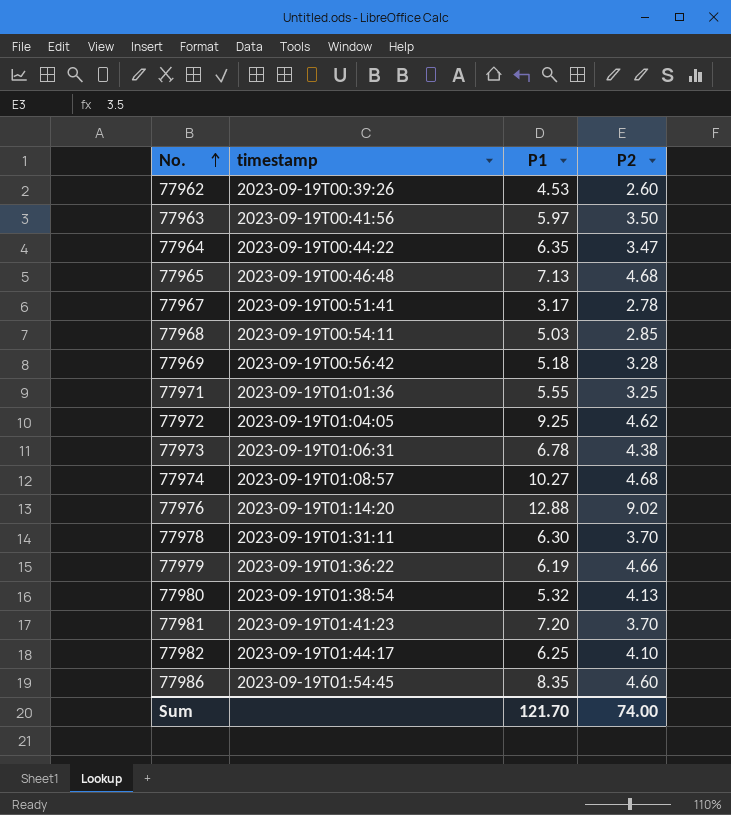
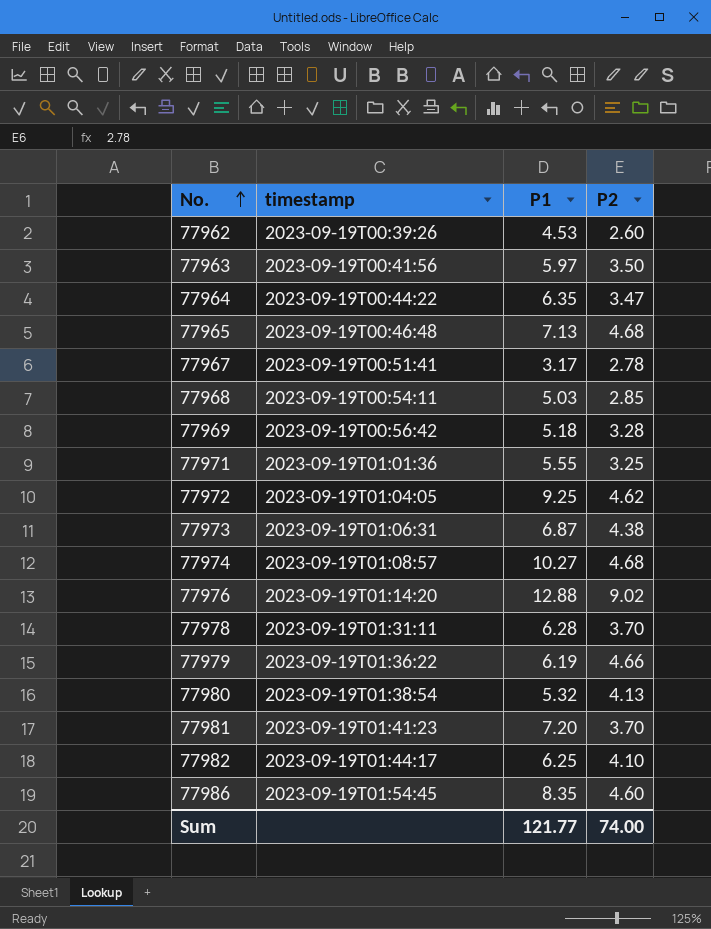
77973 | P1: 6.78 -> 6.87
77978 | P1: 6.30 -> 6.28
Sum | P1: 121.70 -> 121.77

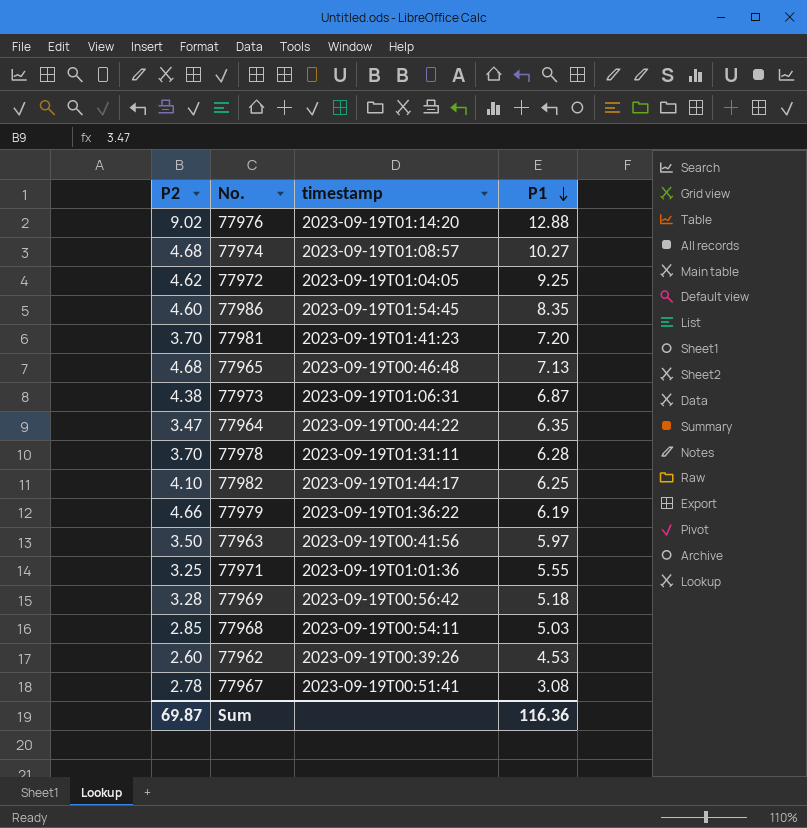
row order: No. ascending -> P1 descending
column P2 | position: 4 -> 1
row 77980: 2023-09-19T01:38:54 | 5.32 | 4.13 -> none
77967 | P1: 3.17 -> 3.08
Sum | P2: 74.00 -> 69.87
Sum | P1: 121.77 -> 116.36

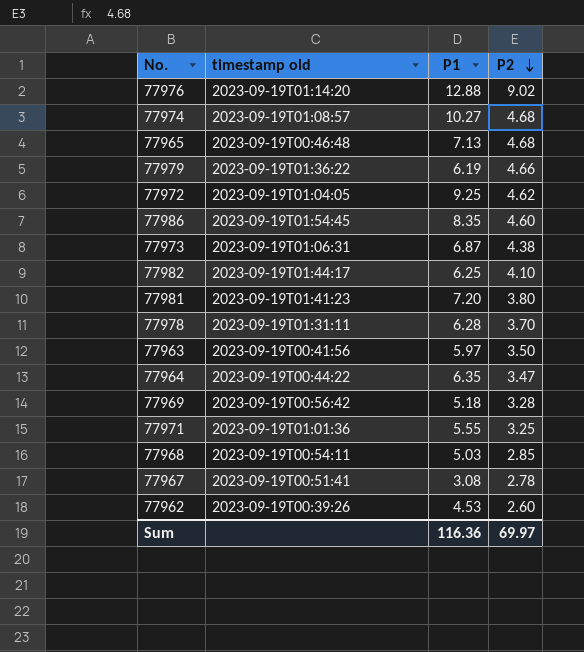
row order: P1 descending -> P2 descending
column name: timestamp -> timestamp old
column P2 | position: 1 -> 4
77981 | P2: 3.70 -> 3.80
Sum | P2: 69.87 -> 69.97

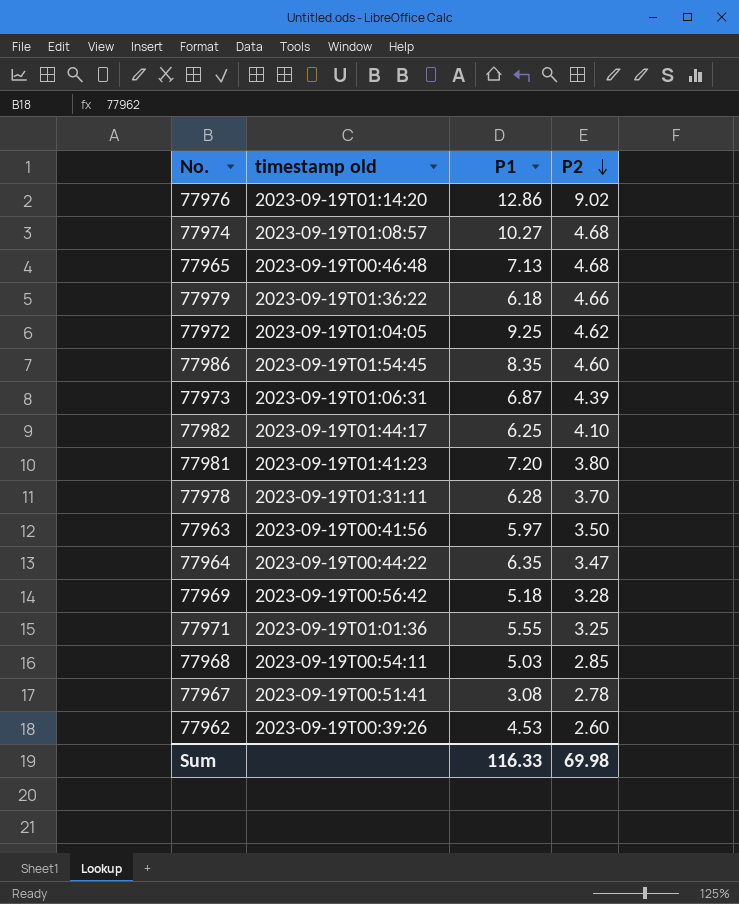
77976 | P1: 12.88 -> 12.86
77979 | P1: 6.19 -> 6.18
77973 | P2: 4.38 -> 4.39
Sum | P1: 116.36 -> 116.33
Sum | P2: 69.97 -> 69.98

